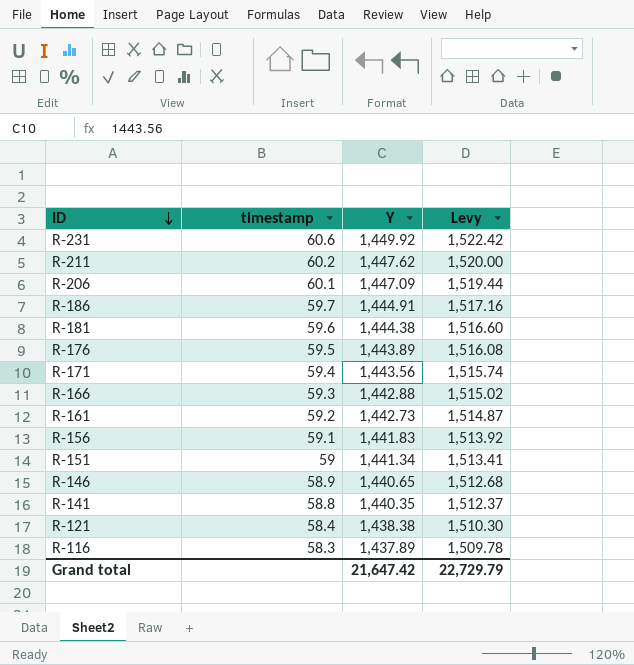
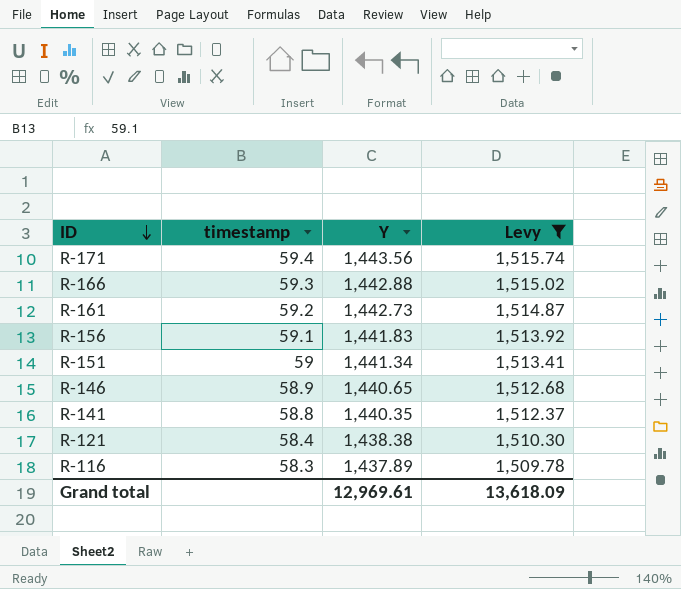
filter: none -> Levy <= 1,515.74
Grand total | Y: 21,647.42 -> 12,969.61
Grand total | Levy: 22,729.79 -> 13,618.09

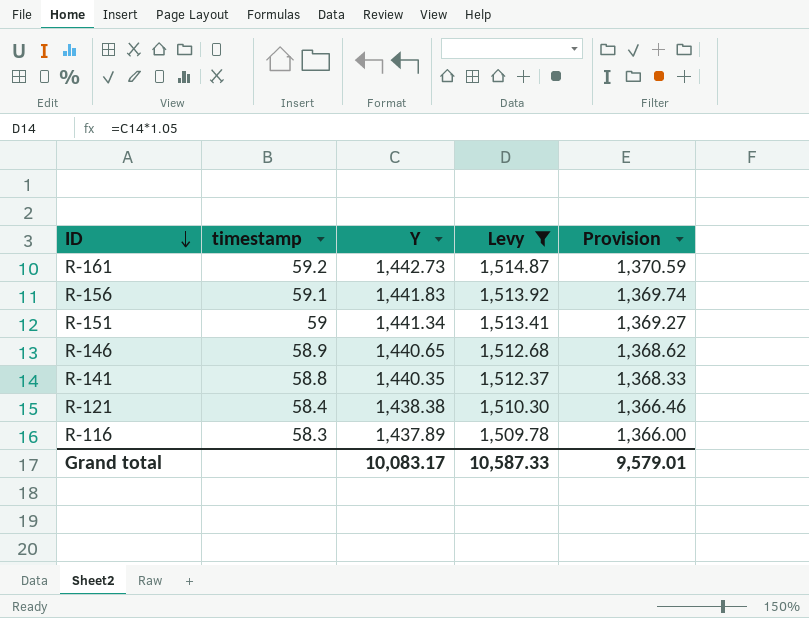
column Provision | formula: none -> [Y] * 0.95
row R-171: 59.4 | 1,443.56 | 1,515.74 -> none
row R-166: 59.3 | 1,442.88 | 1,515.02 -> none
Grand total | Y: 12,969.61 -> 10,083.17
Grand total | Levy: 13,618.09 -> 10,587.33

